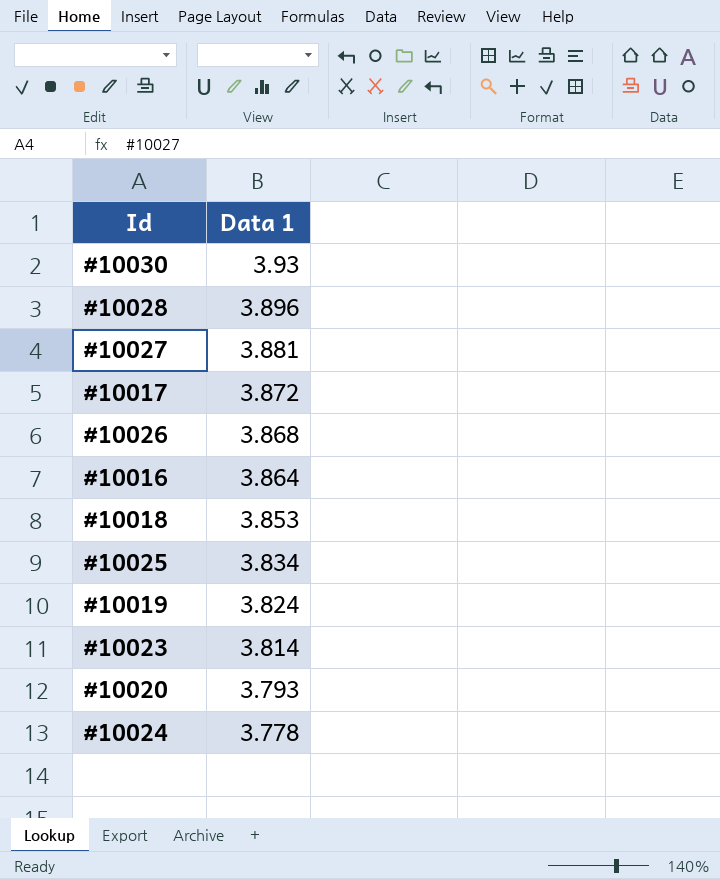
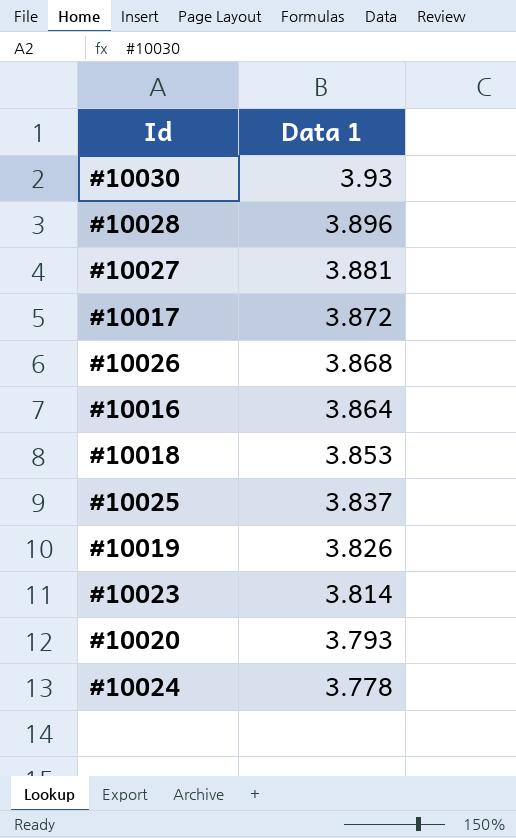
#10025 | Data 1: 3.834 -> 3.837
#10019 | Data 1: 3.824 -> 3.826

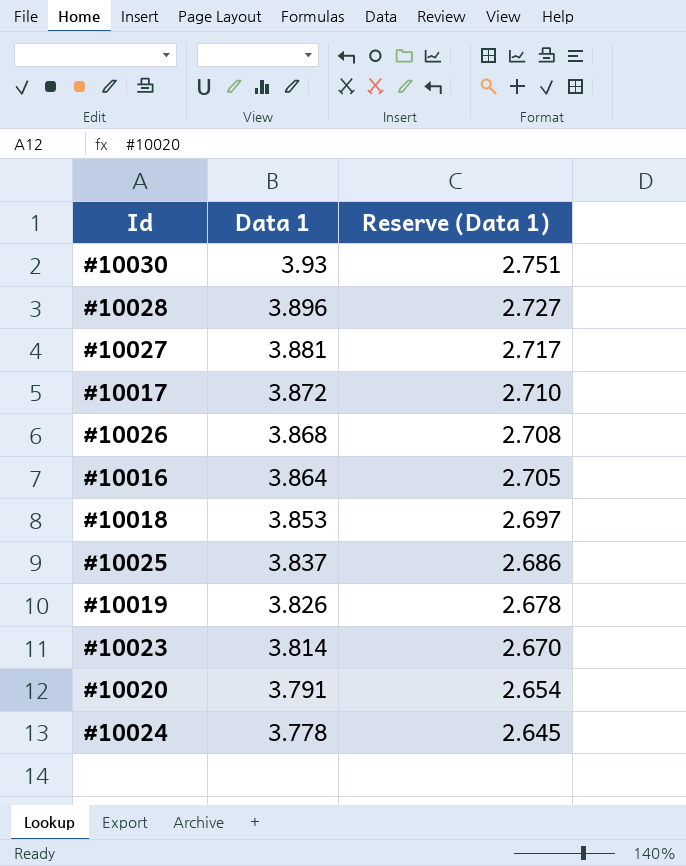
column Reserve (Data 1) | formula: none -> [Data 1] * 0.7
#10020 | Data 1: 3.793 -> 3.791

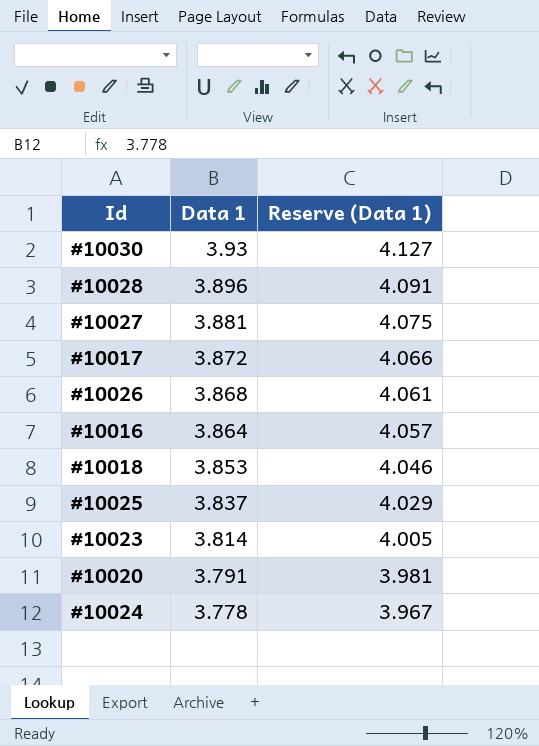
column Reserve (Data 1) | formula: [Data 1] * 0.7 -> [Data 1] * 1.05
row #10019: 3.826 | 2.678 -> none

